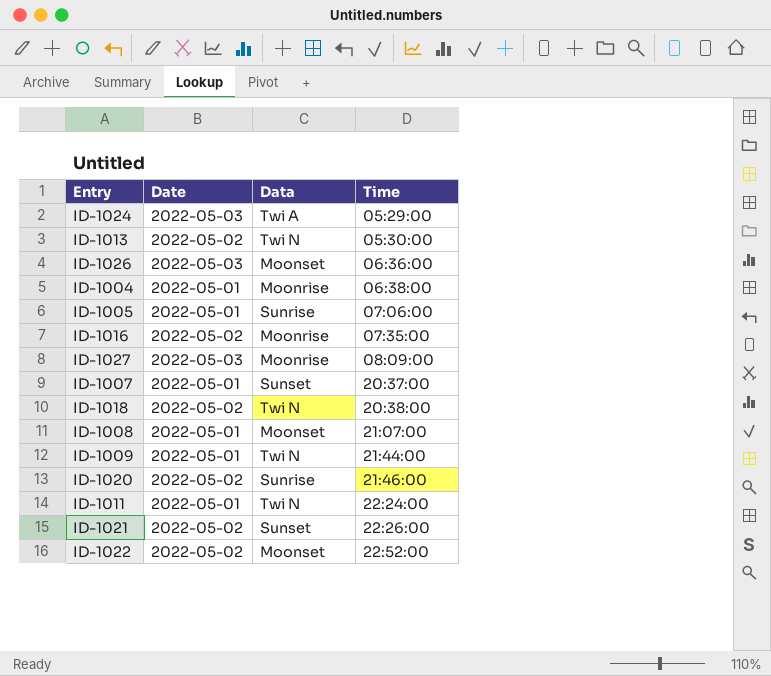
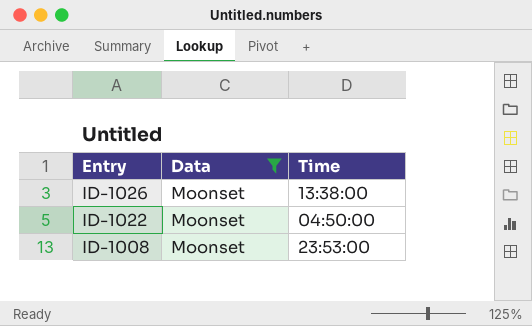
filter: none -> Data = Moonset
row order: Time ascending -> Entry descending
column Date | position: 2 -> none
ID-1026 | Time: 06:36:00 -> 13:38:00
ID-1022 | Time: 22:52:00 -> 04:50:00
ID-1008 | Time: 21:07:00 -> 23:53:00

